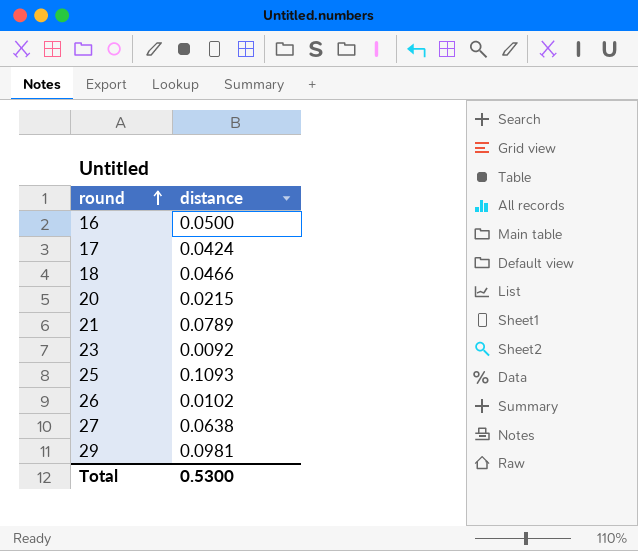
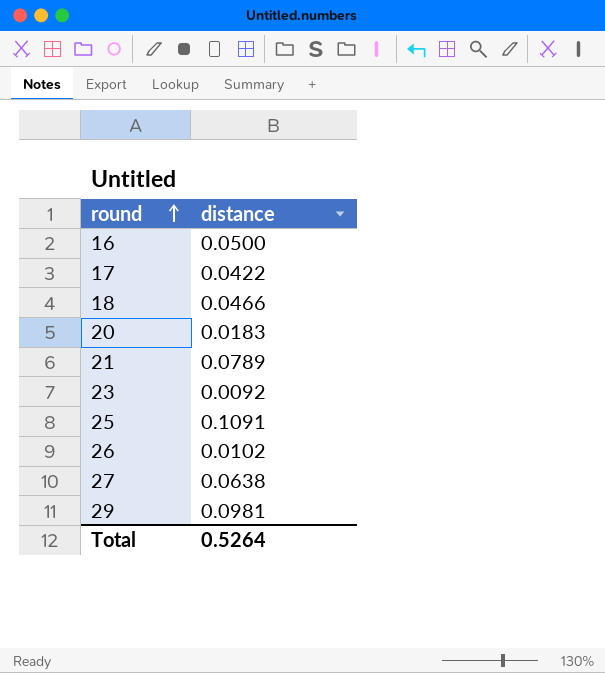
17 | distance: 0.0424 -> 0.0422
20 | distance: 0.0215 -> 0.0183
25 | distance: 0.1093 -> 0.1091
Total | distance: 0.5300 -> 0.5264

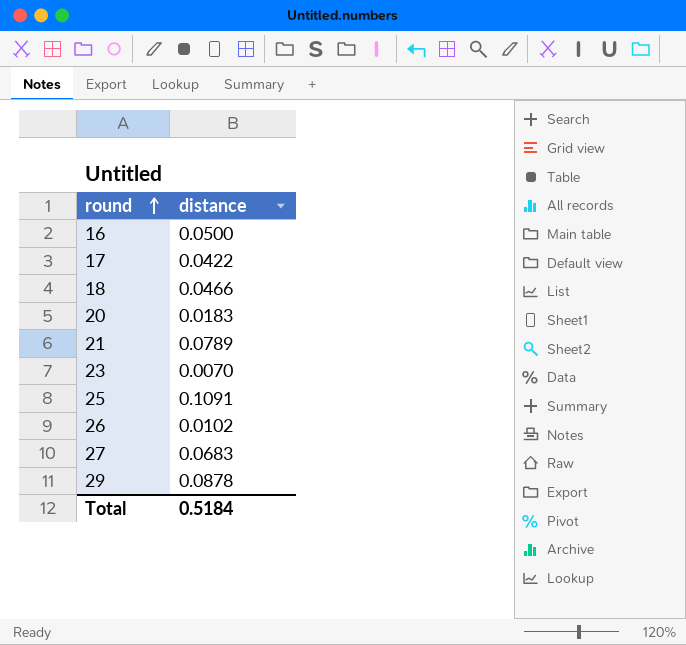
23 | distance: 0.0092 -> 0.0070
27 | distance: 0.0638 -> 0.0683
29 | distance: 0.0981 -> 0.0878
Total | distance: 0.5264 -> 0.5184

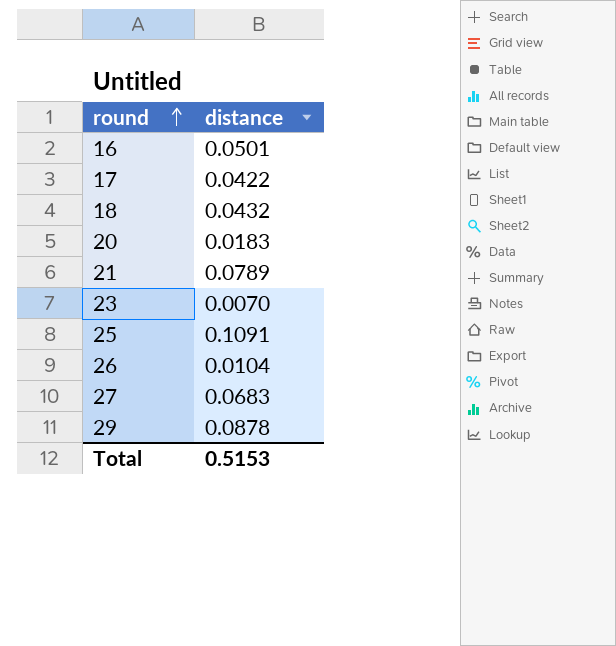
16 | distance: 0.0500 -> 0.0501
18 | distance: 0.0466 -> 0.0432
26 | distance: 0.0102 -> 0.0104
Total | distance: 0.5184 -> 0.5153

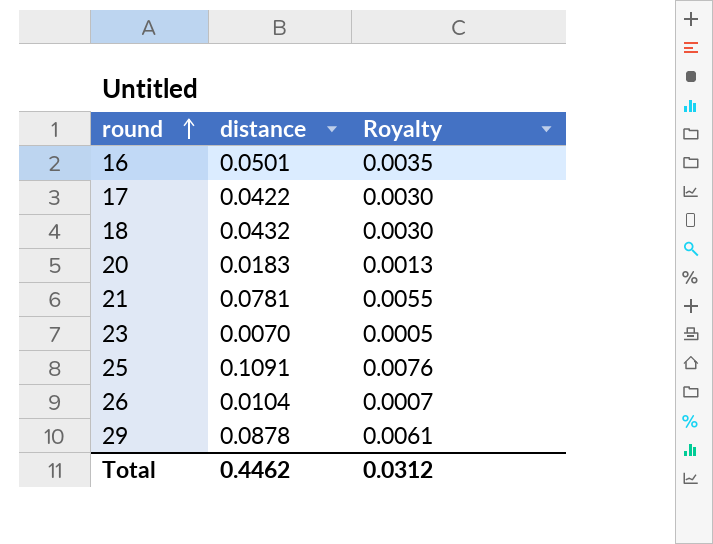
column Royalty | formula: none -> [distance] * 0.07
row 27: 0.0683 -> none
21 | distance: 0.0789 -> 0.0781
Total | distance: 0.5153 -> 0.4462

